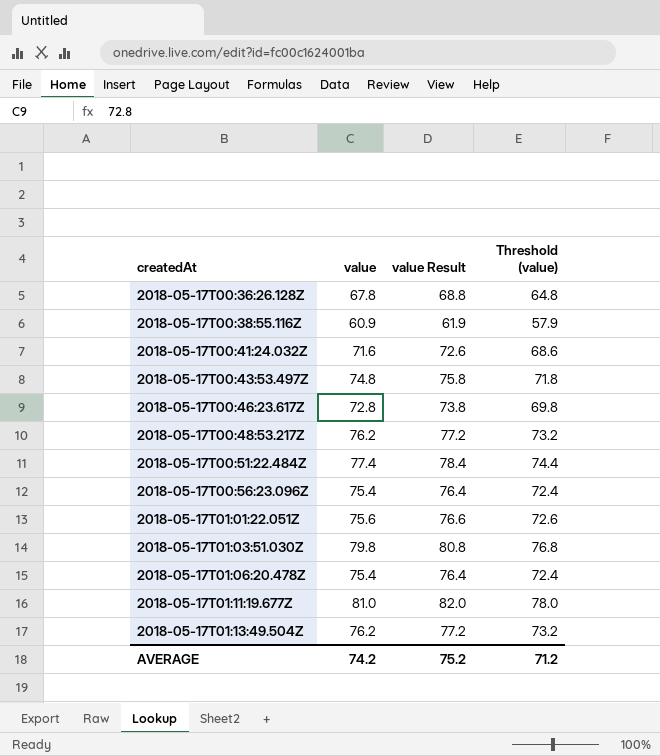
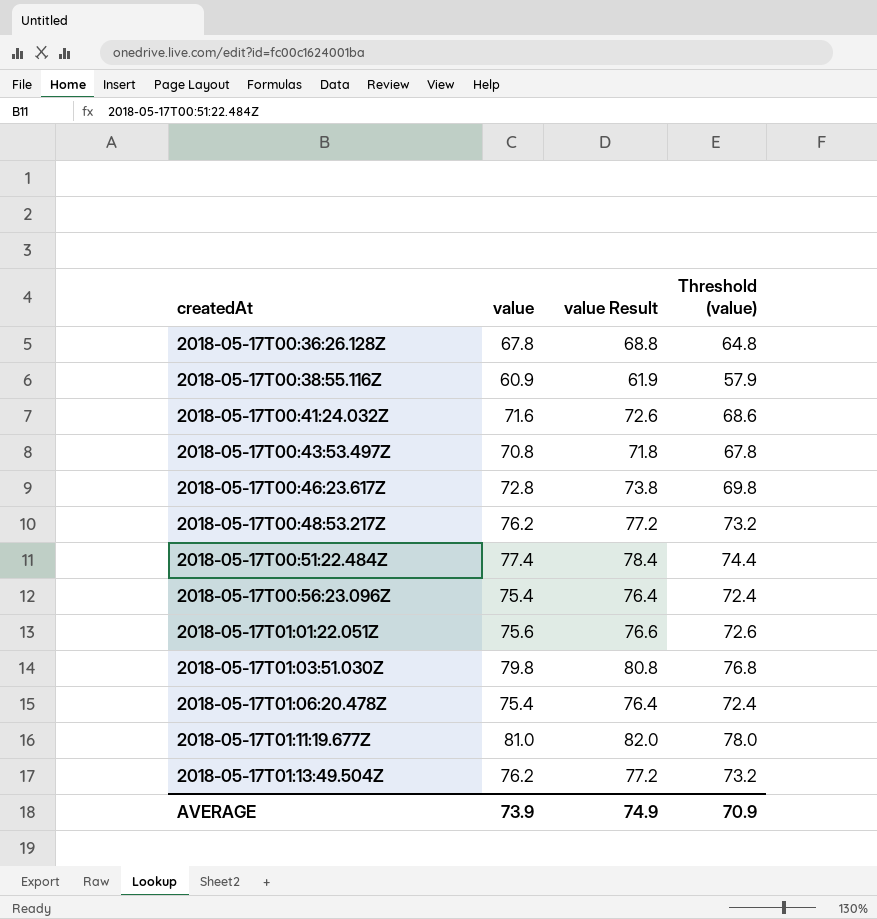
2018-05-17T00:43:53.497Z | value: 74.8 -> 70.8
2018-05-17T00:43:53.497Z | value Result: 75.8 -> 71.8
2018-05-17T00:43:53.497Z | Threshold (value): 71.8 -> 67.8
AVERAGE | value: 74.2 -> 73.9
AVERAGE | value Result: 75.2 -> 74.9
AVERAGE | Threshold (value): 71.2 -> 70.9

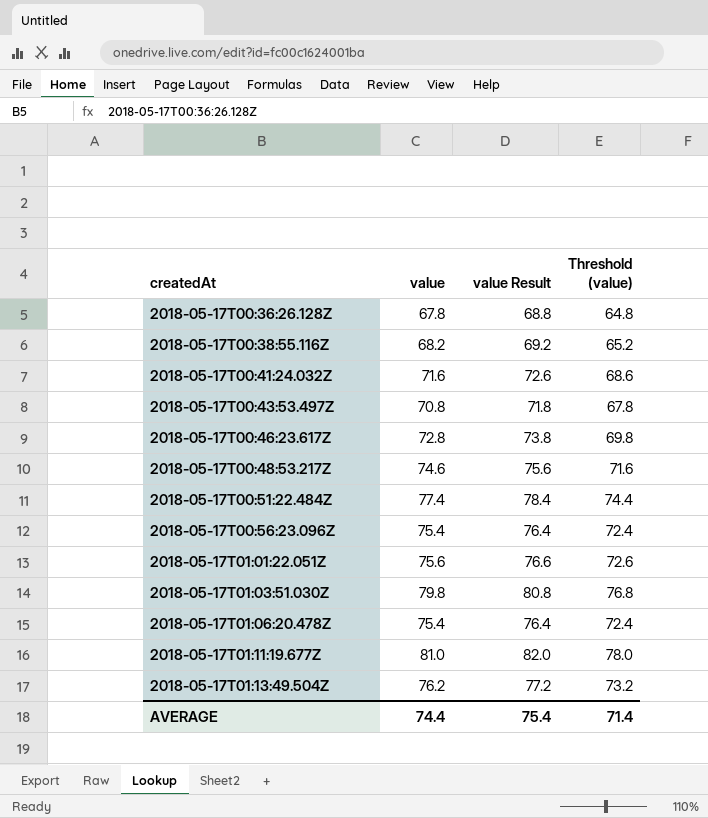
2018-05-17T00:38:55.116Z | value: 60.9 -> 68.2
2018-05-17T00:38:55.116Z | value Result: 61.9 -> 69.2
2018-05-17T00:38:55.116Z | Threshold (value): 57.9 -> 65.2
2018-05-17T00:48:53.217Z | value: 76.2 -> 74.6
2018-05-17T00:48:53.217Z | value Result: 77.2 -> 75.6
2018-05-17T00:48:53.217Z | Threshold (value): 73.2 -> 71.6
AVERAGE | value: 73.9 -> 74.4
AVERAGE | value Result: 74.9 -> 75.4
AVERAGE | Threshold (value): 70.9 -> 71.4

